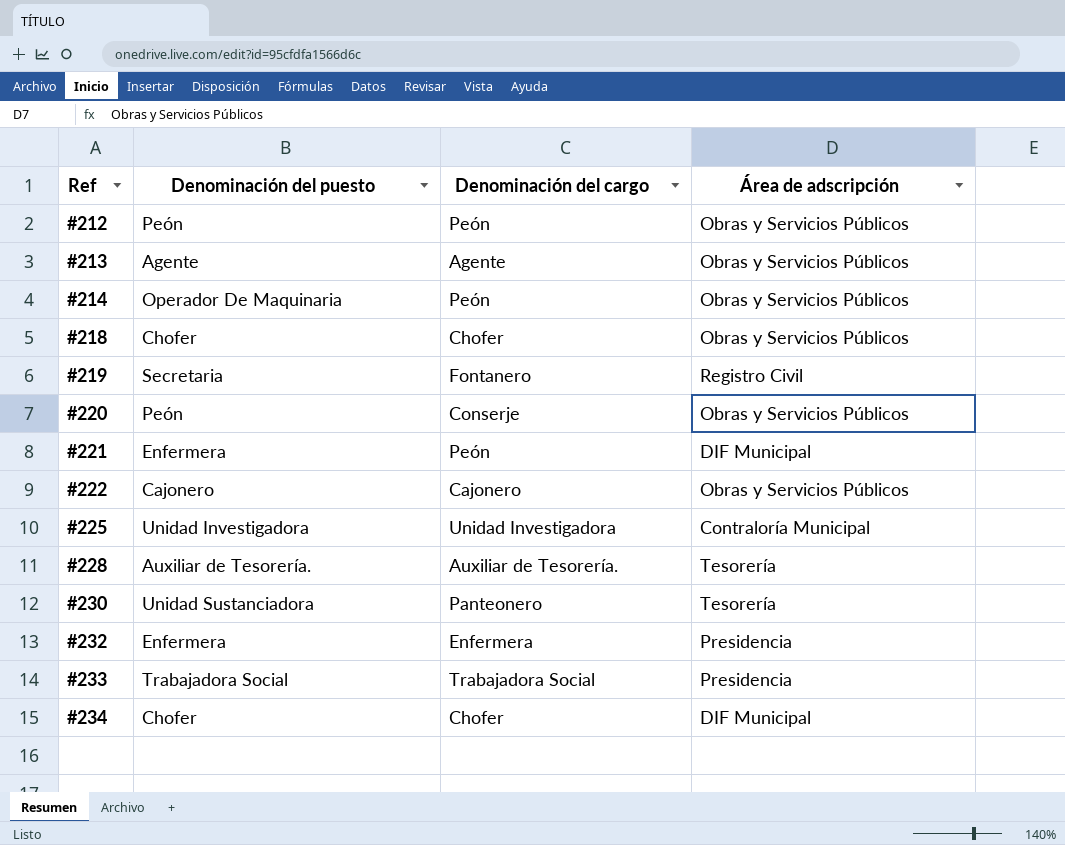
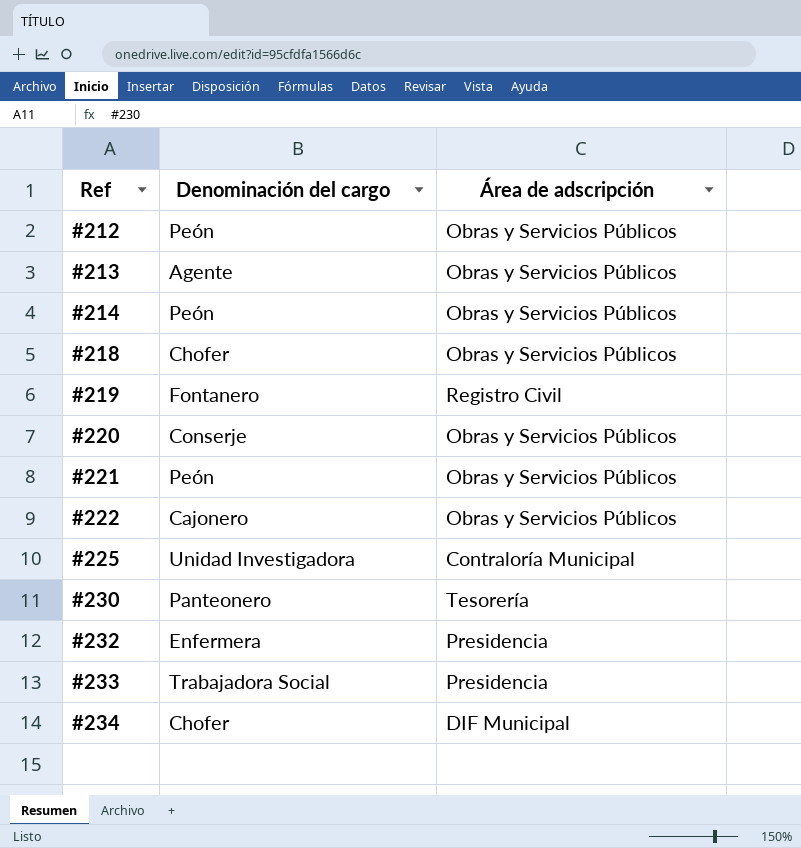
column Denominación del puesto | position: 2 -> none
row #228: Auxiliar de Tesorería. | Auxiliar de Tesorería. | Tesorería -> none
#221 | Área de adscripción: DIF Municipal -> Obras y Servicios Públicos

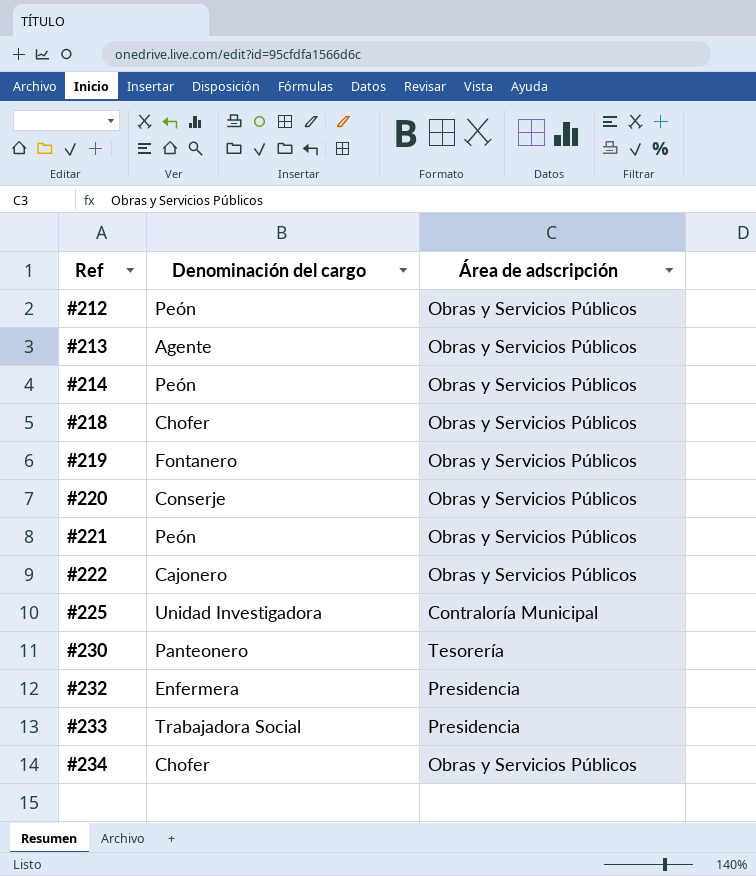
#219 | Área de adscripción: Registro Civil -> Obras y Servicios Públicos
#234 | Área de adscripción: DIF Municipal -> Obras y Servicios Públicos

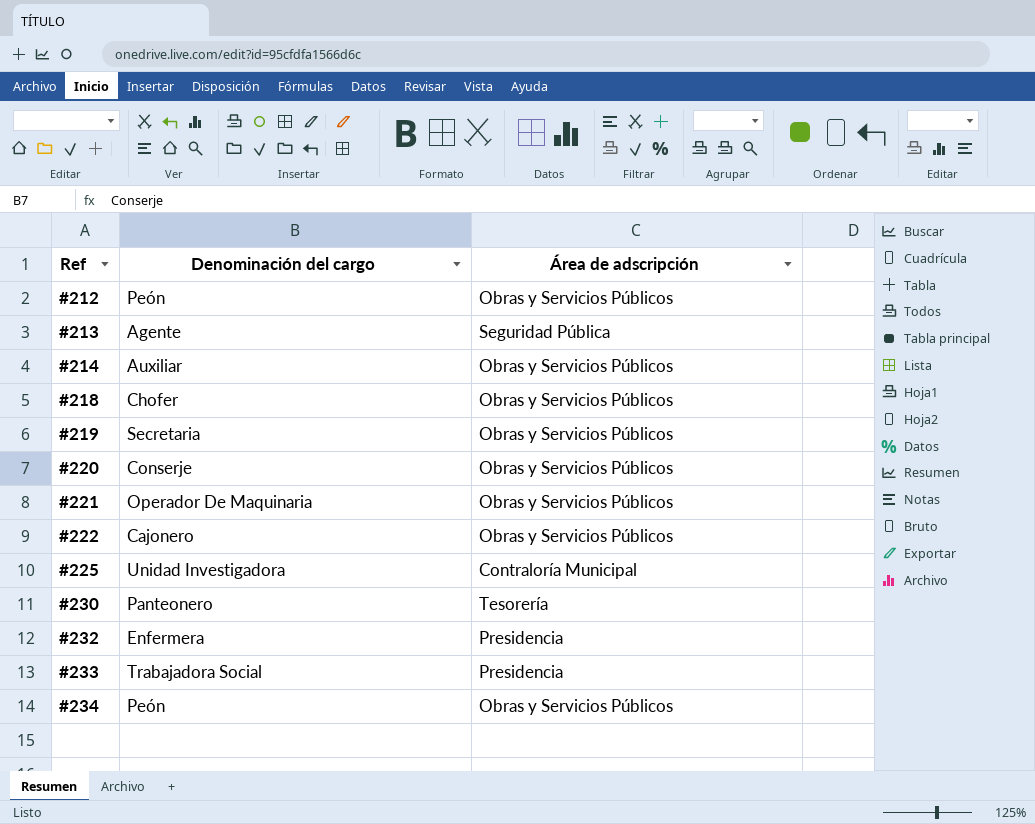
#213 | Área de adscripción: Obras y Servicios Públicos -> Seguridad Pública
#214 | Denominación del cargo: Peón -> Auxiliar
#219 | Denominación del cargo: Fontanero -> Secretaria
#221 | Denominación del cargo: Peón -> Operador De Maquinaria
#234 | Denominación del cargo: Chofer -> Peón

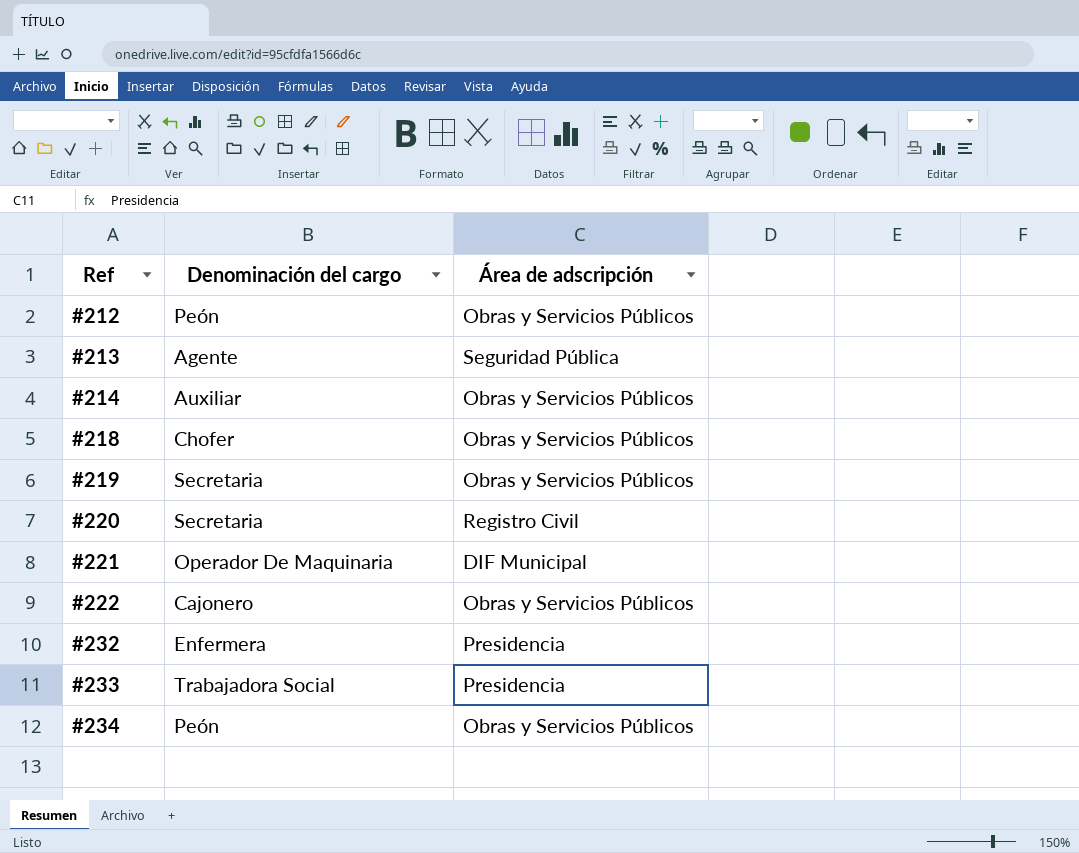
row #225: Unidad Investigadora | Contraloría Municipal -> none
row #230: Panteonero | Tesorería -> none
#220 | Denominación del cargo: Conserje -> Secretaria
#220 | Área de adscripción: Obras y Servicios Públicos -> Registro Civil
#221 | Área de adscripción: Obras y Servicios Públicos -> DIF Municipal

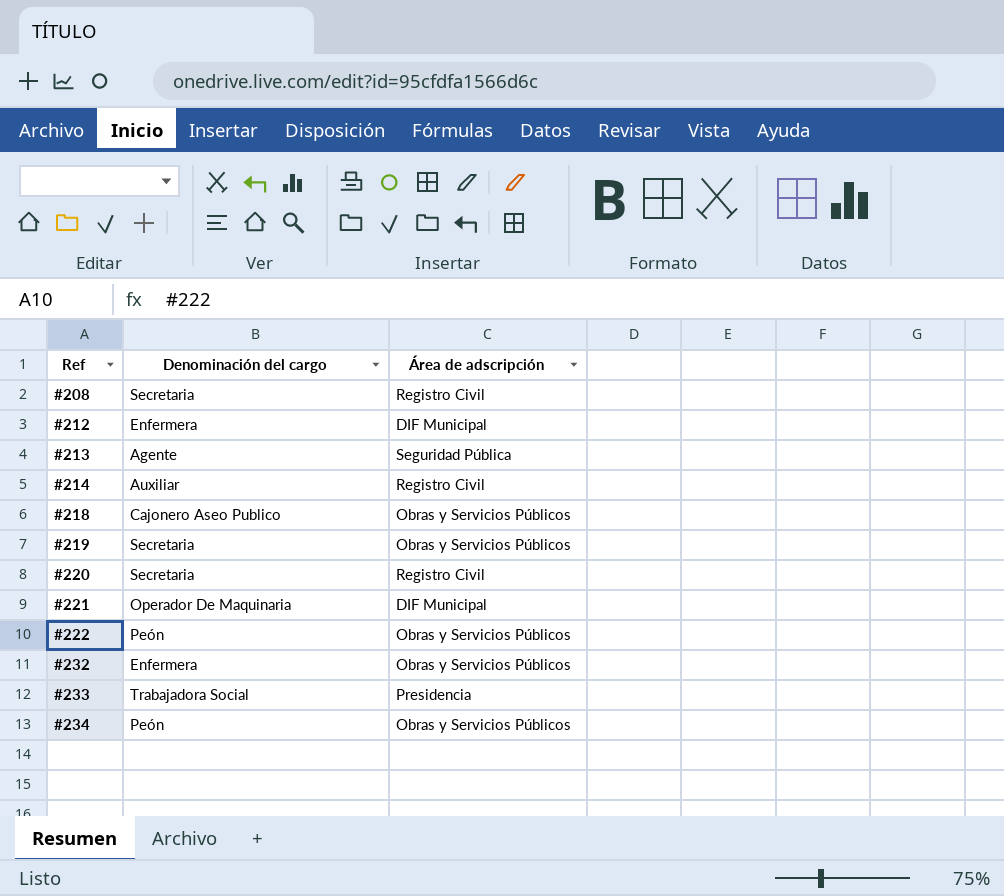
row #208: none -> Secretaria | Registro Civil
#212 | Denominación del cargo: Peón -> Enfermera
#212 | Área de adscripción: Obras y Servicios Públicos -> DIF Municipal
#214 | Área de adscripción: Obras y Servicios Públicos -> Registro Civil
#218 | Denominación del cargo: Chofer -> Cajonero Aseo Publico
#222 | Denominación del cargo: Cajonero -> Peón
#232 | Área de adscripción: Presidencia -> Obras y Servicios Públicos

